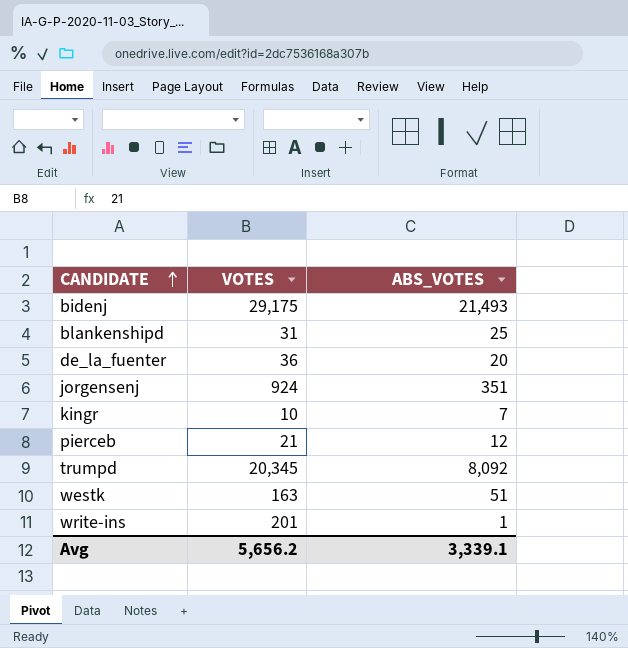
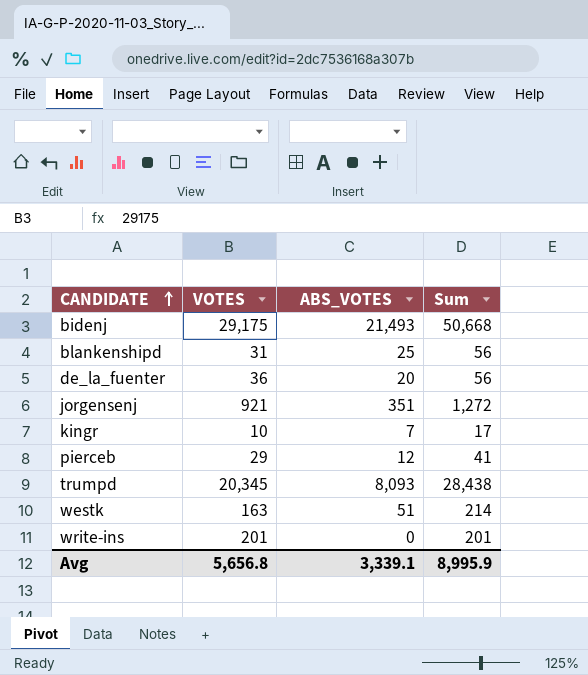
column Sum | formula: none -> [VOTES] + [ABS_VOTES]
jorgensenj | VOTES: 924 -> 921
pierceb | VOTES: 21 -> 29
trumpd | ABS_VOTES: 8,092 -> 8,093
write-ins | ABS_VOTES: 1 -> 0
Avg | VOTES: 5,656.2 -> 5,656.8

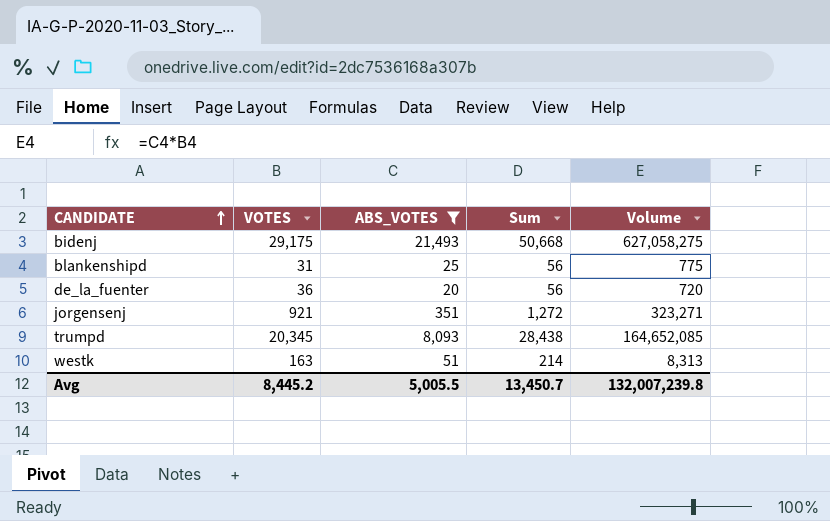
filter: none -> ABS_VOTES >= 20
column Volume | formula: none -> [VOTES] * [ABS_VOTES]
Avg | VOTES: 5,656.8 -> 8,445.2
Avg | ABS_VOTES: 3,339.1 -> 5,005.5
Avg | Sum: 8,995.9 -> 13,450.7

